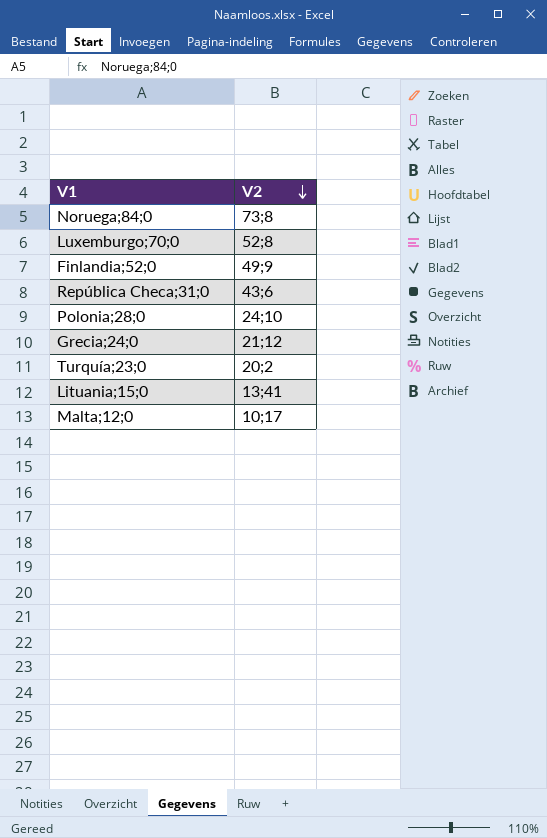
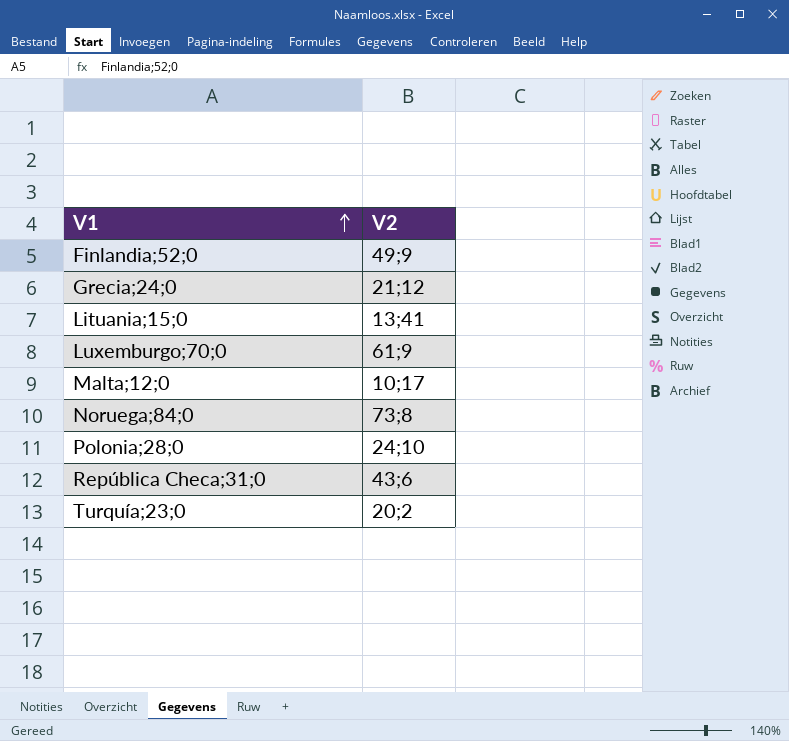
row order: V2 descending -> V1 ascending
Luxemburgo;70;0 | V2: 52;8 -> 61;9

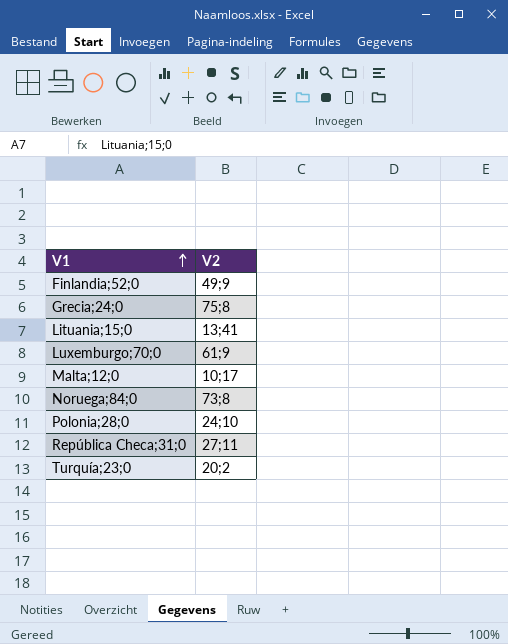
Grecia;24;0 | V2: 21;12 -> 75;8
República Checa;31;0 | V2: 43;6 -> 27;11

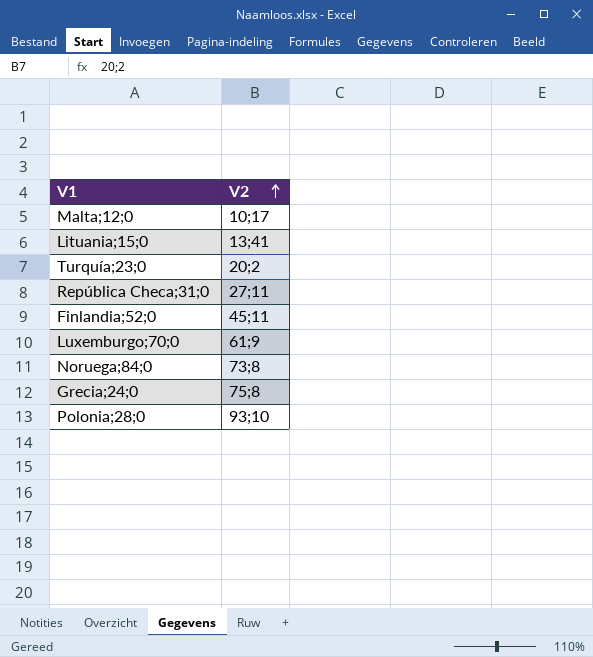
row order: V1 ascending -> V2 ascending
Finlandia;52;0 | V2: 49;9 -> 45;11
Polonia;28;0 | V2: 24;10 -> 93;10

